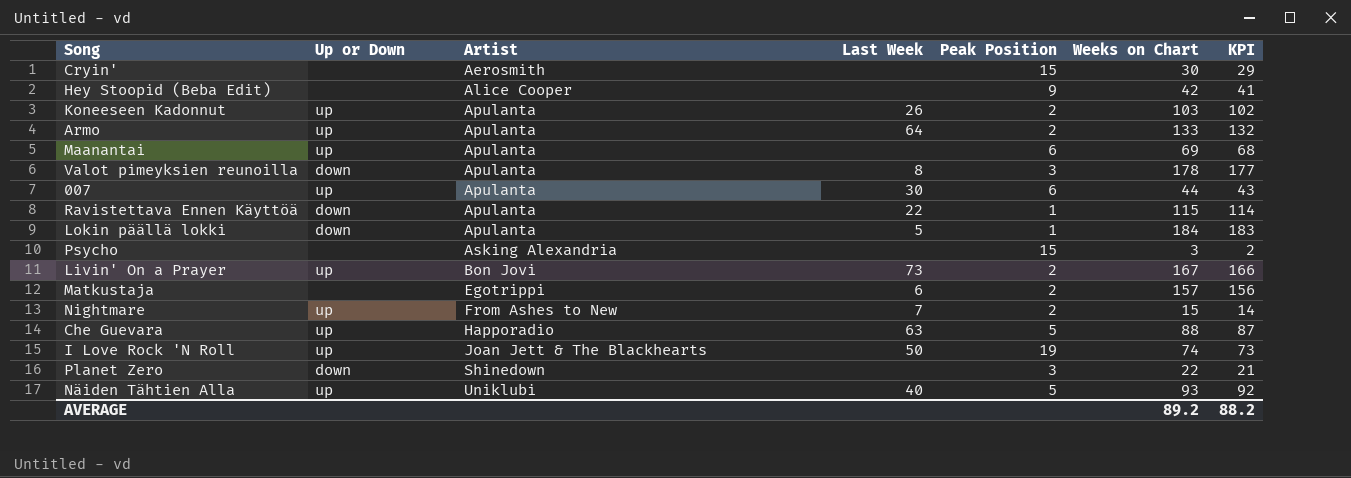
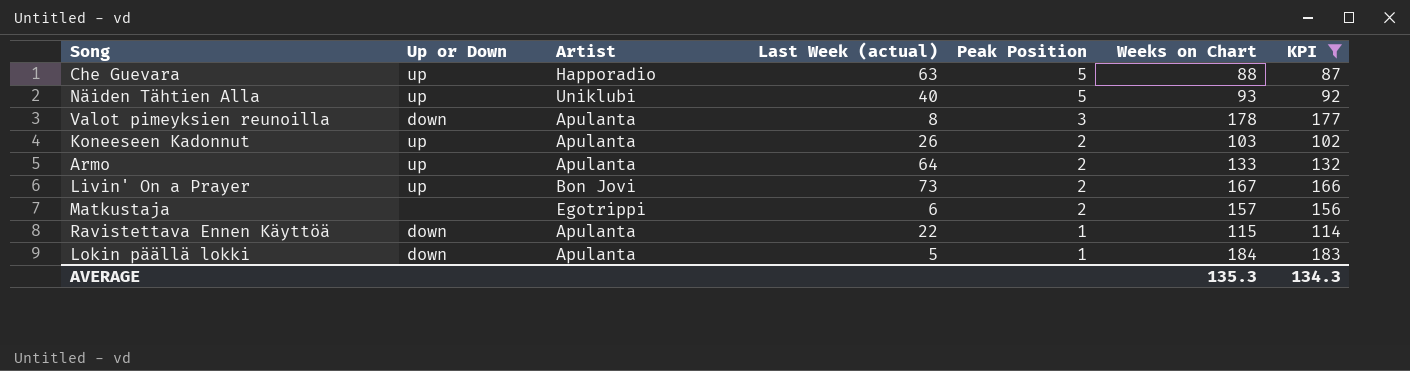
filter: none -> KPI >= 87
row order: Artist ascending -> Peak Position descending
column name: Last Week -> Last Week (actual)
AVERAGE | Weeks on Chart: 89.2 -> 135.3
AVERAGE | KPI: 88.2 -> 134.3

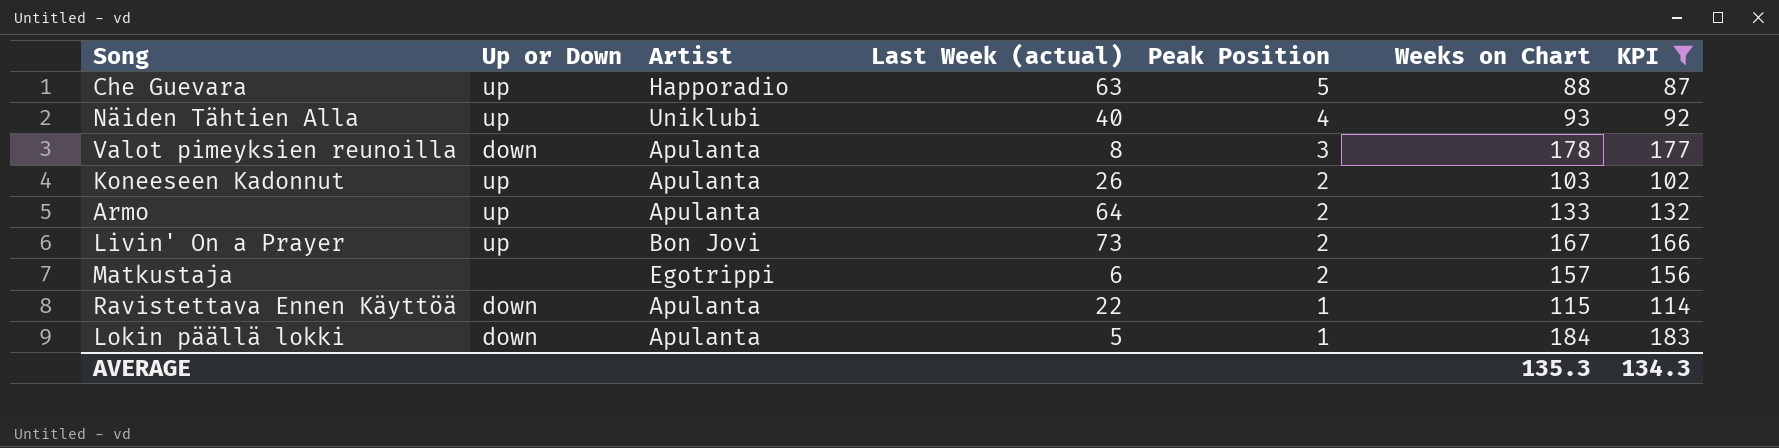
Näiden Tähtien Alla | Peak Position: 5 -> 4

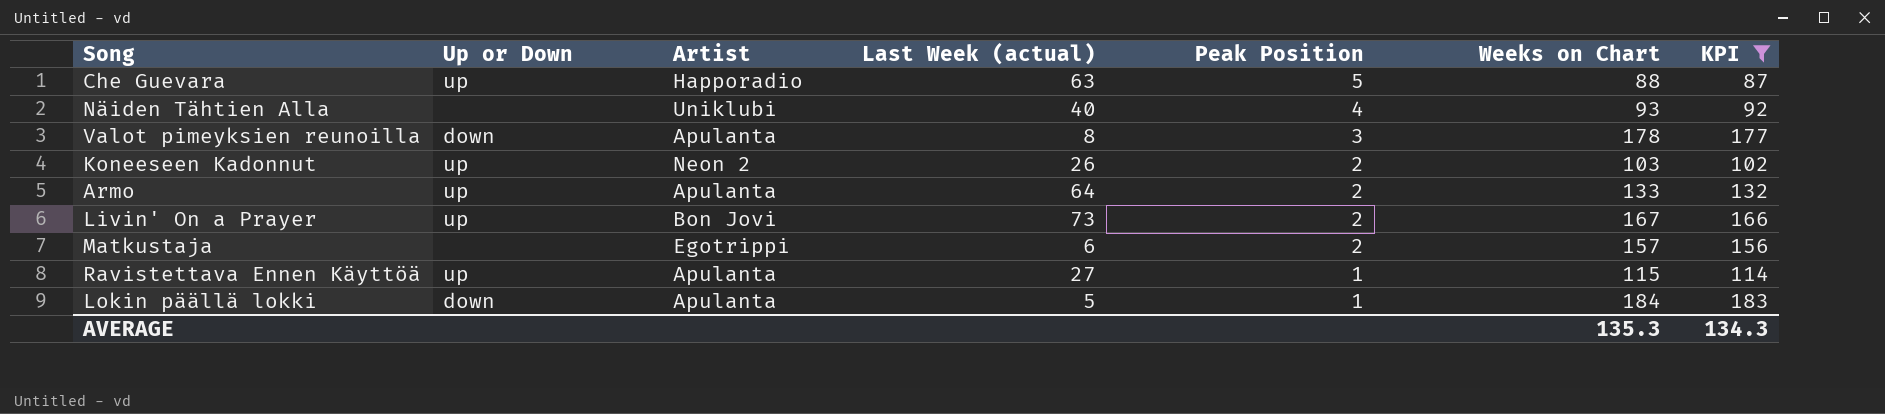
Näiden Tähtien Alla | Up or Down: up -> none
Koneeseen Kadonnut | Artist: Apulanta -> Neon 2
Ravistettava Ennen Käyttöä | Up or Down: down -> up
Ravistettava Ennen Käyttöä | Last Week (actual): 22 -> 27

